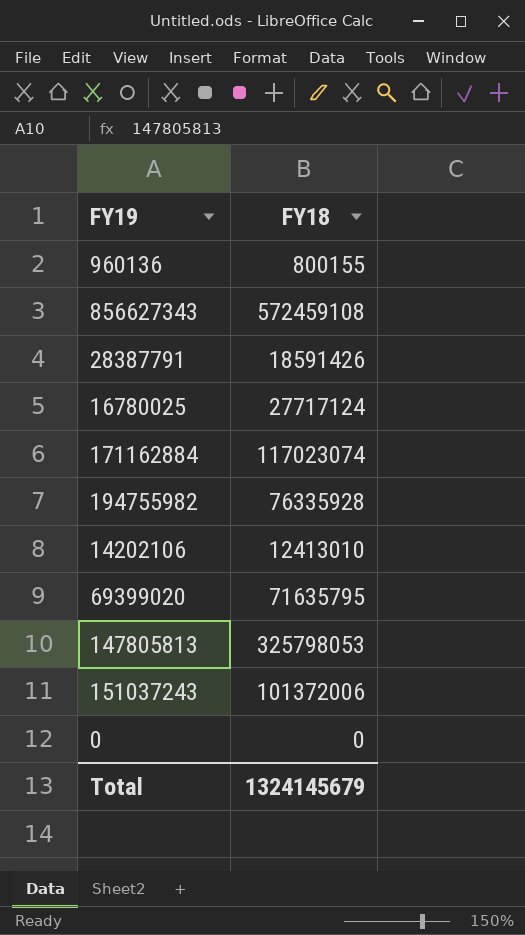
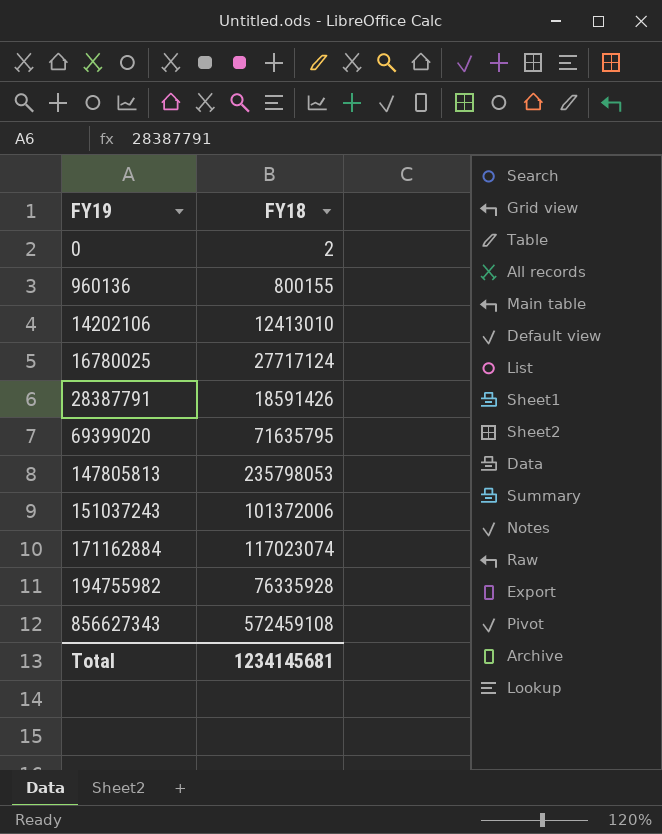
row order: none -> FY19 ascending
0 | FY18: 0 -> 2
147805813 | FY18: 325798053 -> 235798053
Total | FY18: 1324145679 -> 1234145681

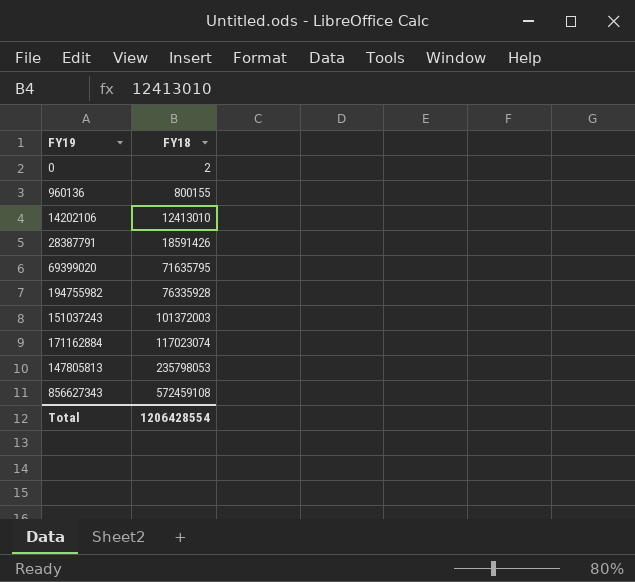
row order: FY19 ascending -> FY18 ascending
row 16780025: 27717124 -> none
151037243 | FY18: 101372006 -> 101372003
Total | FY18: 1234145681 -> 1206428554

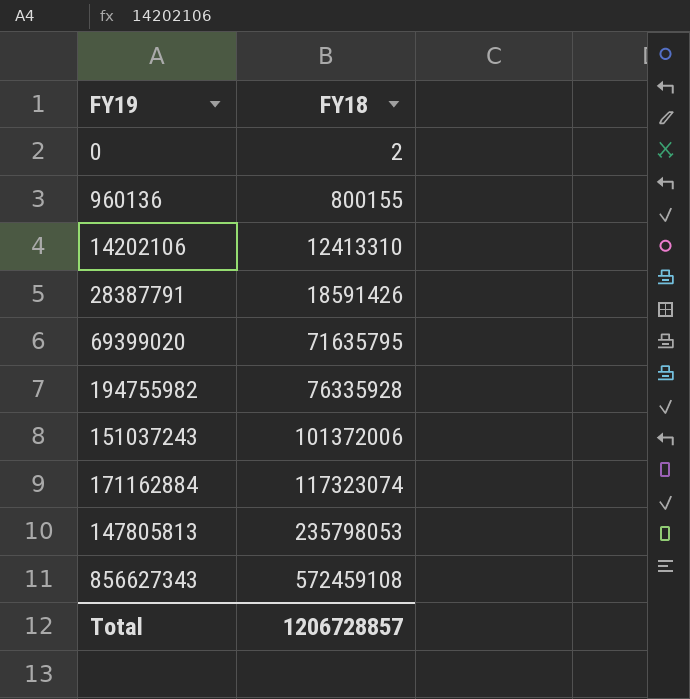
14202106 | FY18: 12413010 -> 12413310
151037243 | FY18: 101372003 -> 101372006
171162884 | FY18: 117023074 -> 117323074
Total | FY18: 1206428554 -> 1206728857

